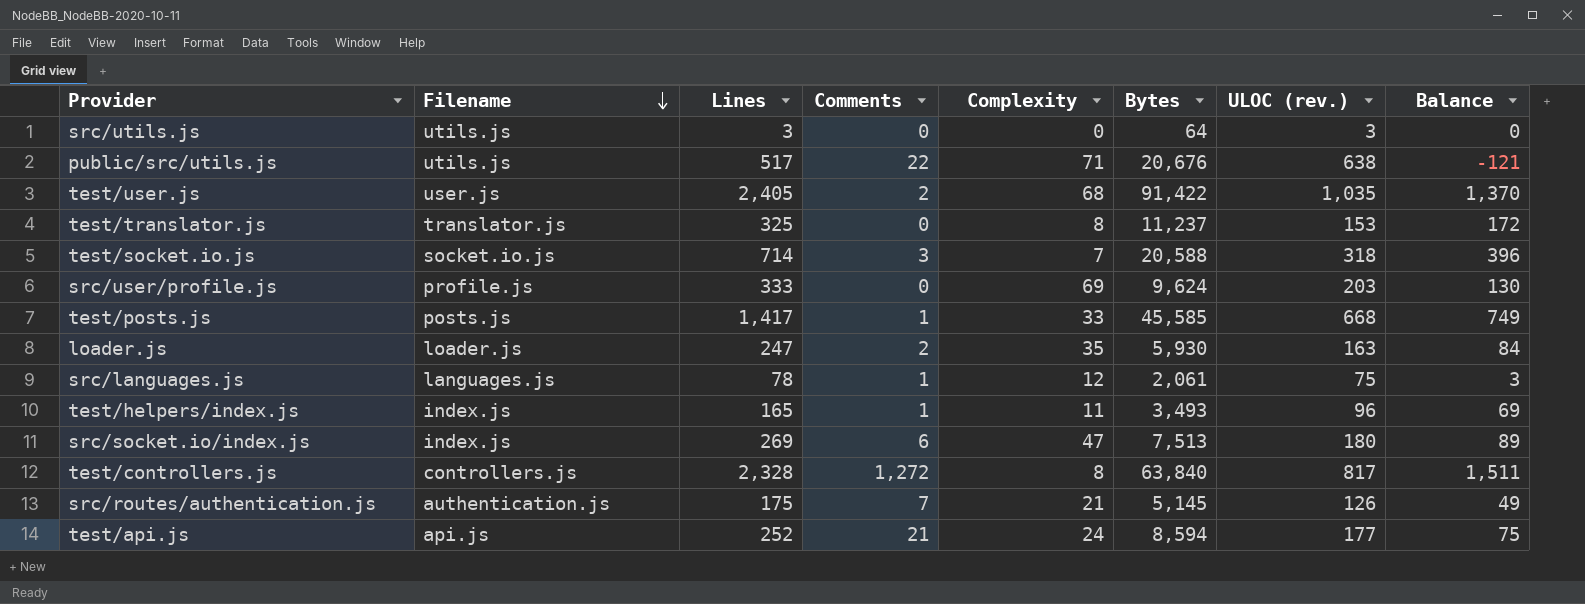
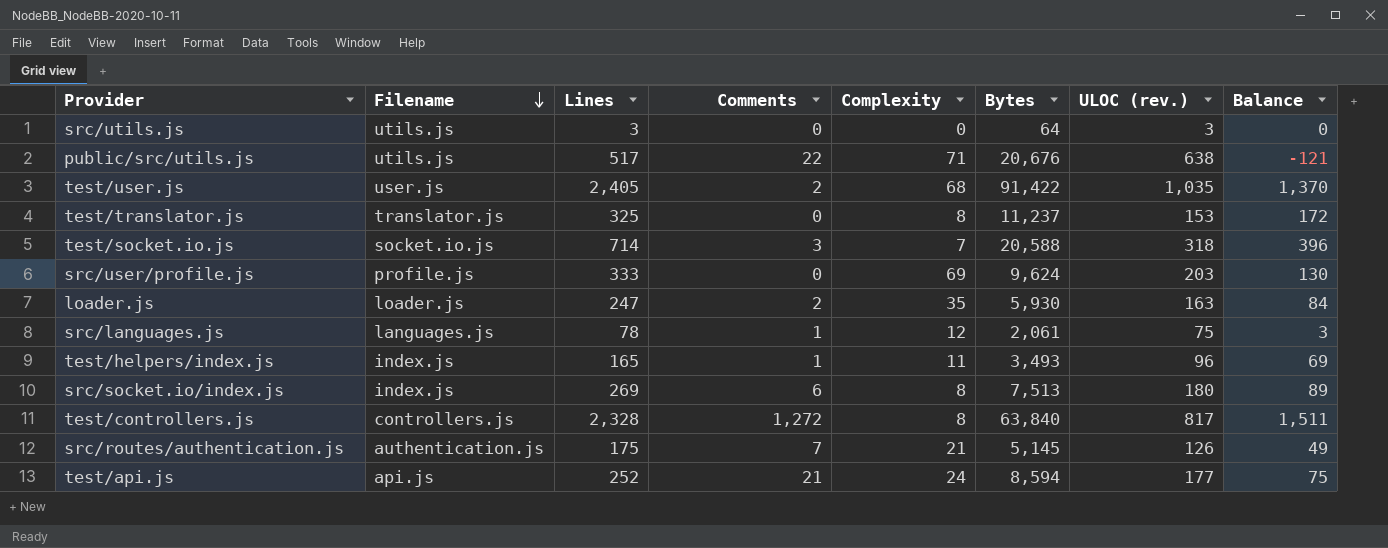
row test/posts.js: posts.js | 1,417 | 1 | 33 | 45,585 | 668 | 749 -> none
src/socket.io/index.js | Complexity: 47 -> 8

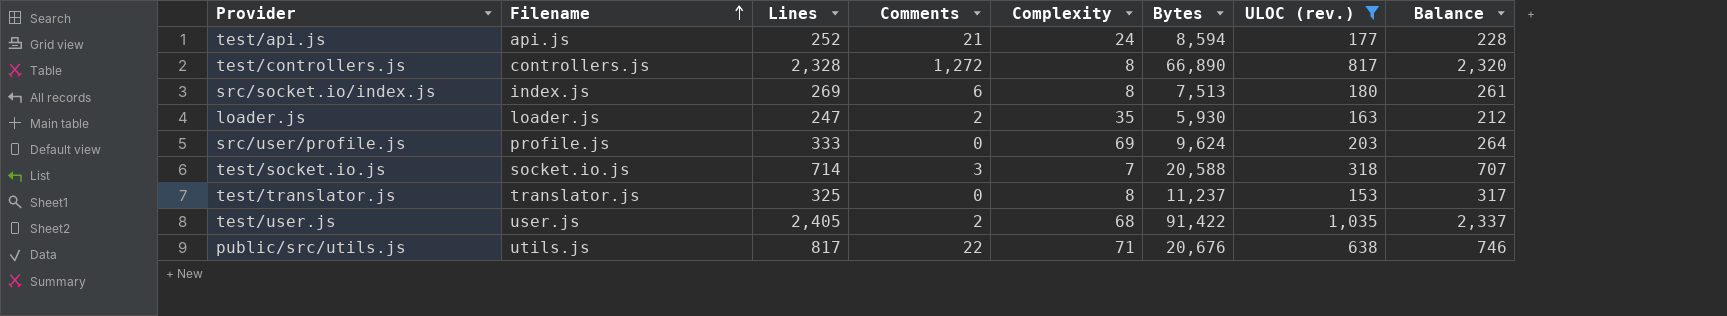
filter: none -> ULOC (rev.) >= 153
row order: Filename descending -> Filename ascending
column Balance | formula: [Lines] - [ULOC (rev.)] -> [Lines] - [Complexity]
test/controllers.js | Bytes: 63,840 -> 66,890
public/src/utils.js | Lines: 517 -> 817

